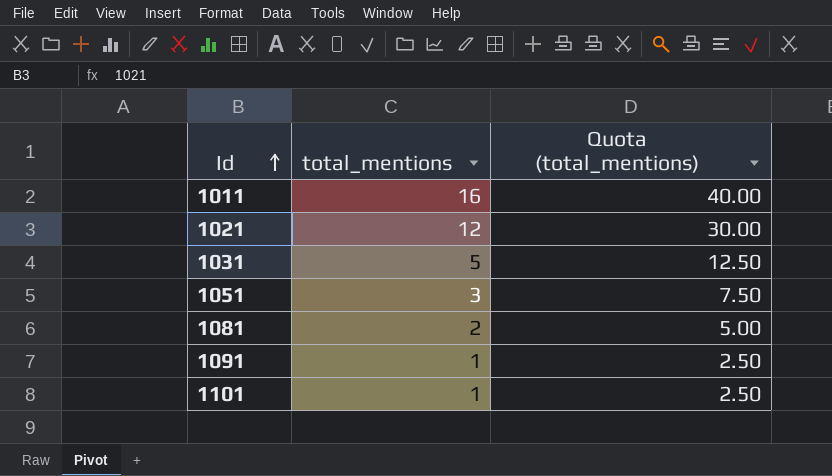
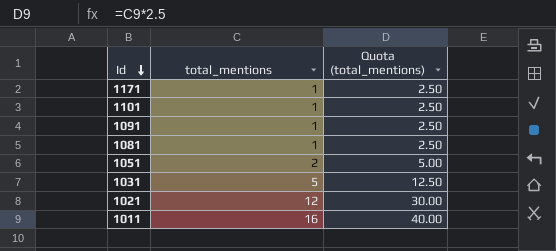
row order: Id ascending -> Id descending
row 1171: none -> 1 | 2.50
1081 | total_mentions: 2 -> 1
1081 | Quota (total_mentions): 5.00 -> 2.50
1051 | total_mentions: 3 -> 2
1051 | Quota (total_mentions): 7.50 -> 5.00

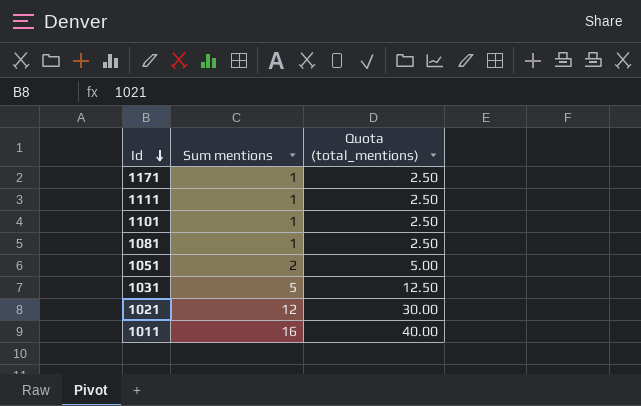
column name: total_mentions -> Sum mentions
row 1091: 1 | 2.50 -> none
row 1111: none -> 1 | 2.50

